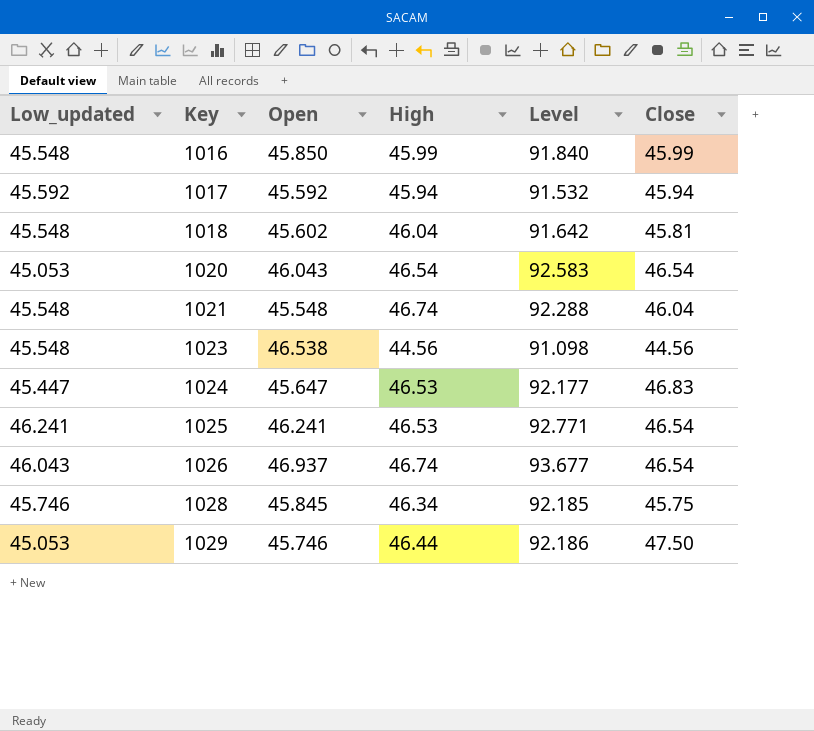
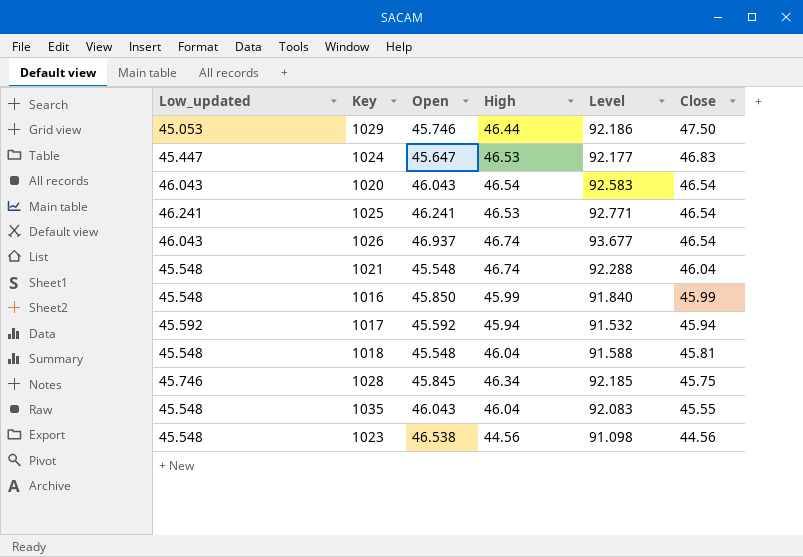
row order: Key ascending -> Close descending
1020 | Low_updated: 45.053 -> 46.043
1018 | Open: 45.602 -> 45.548
1018 | Level: 91.642 -> 91.588
row 1035: none -> 45.548 | 46.043 | 46.04 | 92.083 | 45.55

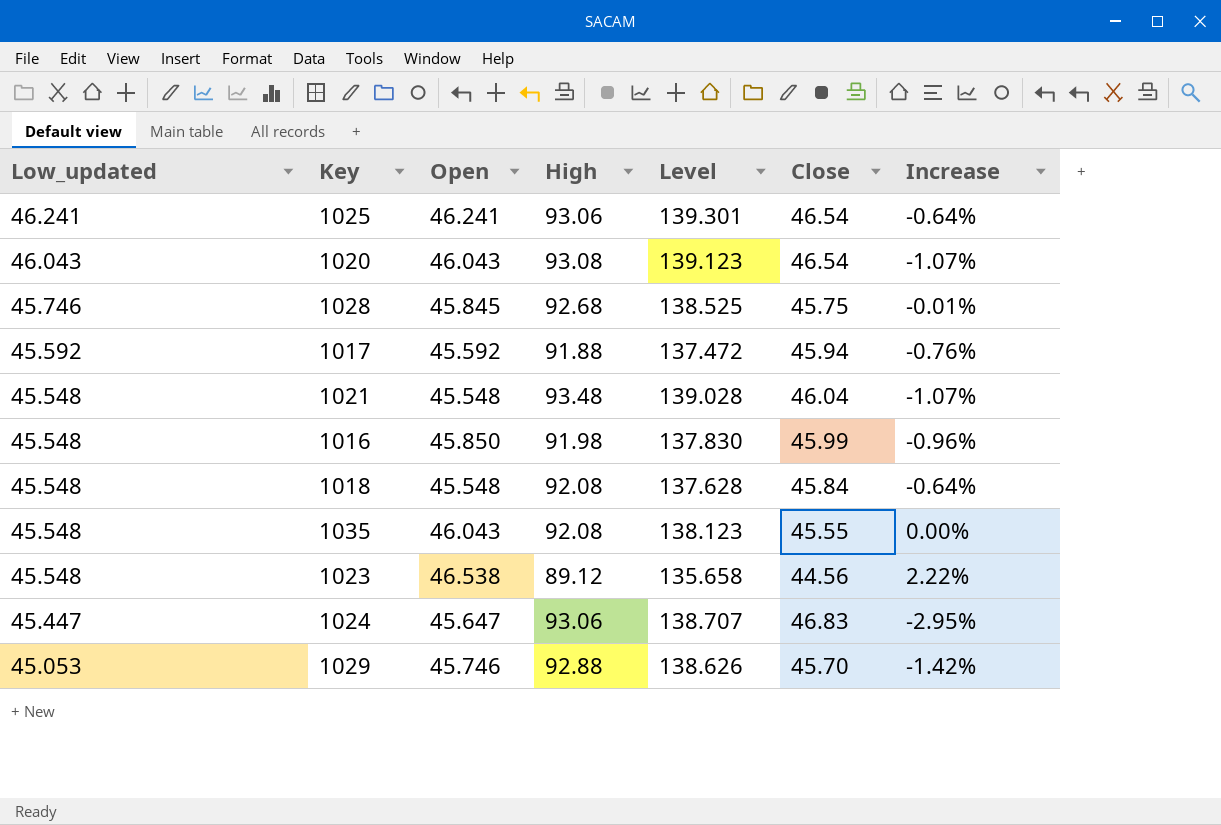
row order: Close descending -> Low_updated descending
column Increase | formula: none -> ([Low_updated] - [Close]) / [Close]
row 1026: 46.043 | 46.937 | 46.74 | 93.677 | 46.54 -> none
1025 | High: 46.53 -> 93.06
1025 | Level: 92.771 -> 139.301
1020 | High: 46.54 -> 93.08
1020 | Level: 92.583 -> 139.123
1028 | High: 46.34 -> 92.68
1028 | Level: 92.185 -> 138.525
1017 | High: 45.94 -> 91.88
1017 | Level: 91.532 -> 137.472
1021 | High: 46.74 -> 93.48
1021 | Level: 92.288 -> 139.028
1016 | High: 45.99 -> 91.98
1016 | Level: 91.840 -> 137.830
1018 | High: 46.04 -> 92.08
1018 | Level: 91.588 -> 137.628
1018 | Close: 45.81 -> 45.84
1035 | High: 46.04 -> 92.08
1035 | Level: 92.083 -> 138.123
1023 | High: 44.56 -> 89.12
1023 | Level: 91.098 -> 135.658
1024 | High: 46.53 -> 93.06
1024 | Level: 92.177 -> 138.707
1029 | High: 46.44 -> 92.88
1029 | Level: 92.186 -> 138.626
1029 | Close: 47.50 -> 45.70

